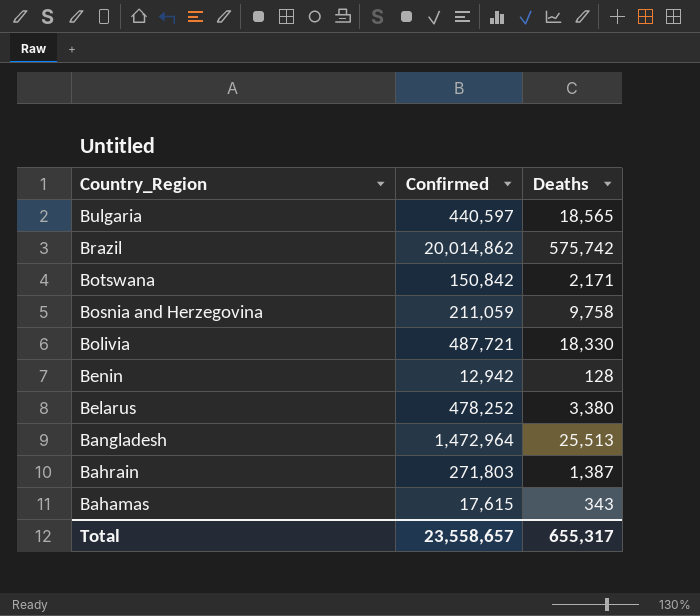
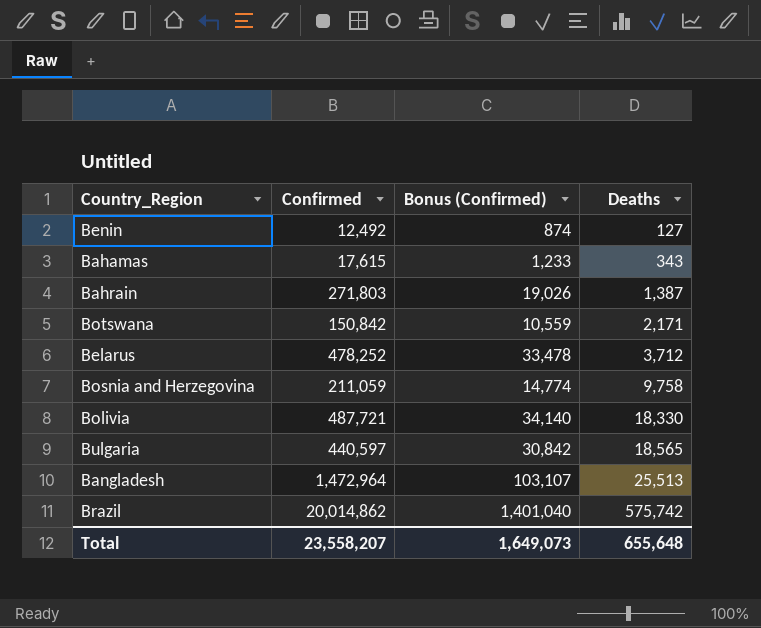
row order: Country_Region descending -> Deaths ascending
column Bonus (Confirmed) | formula: none -> [Confirmed] * 0.07
Benin | Confirmed: 12,942 -> 12,492
Benin | Deaths: 128 -> 127
Belarus | Deaths: 3,380 -> 3,712
Total | Confirmed: 23,558,657 -> 23,558,207
Total | Deaths: 655,317 -> 655,648

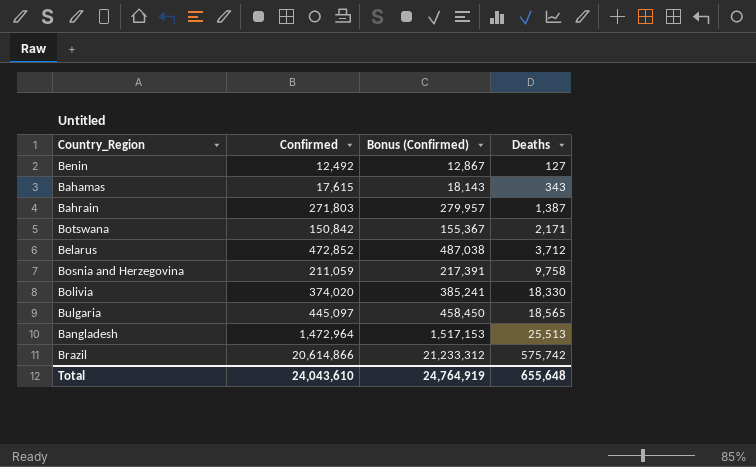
column Bonus (Confirmed) | formula: [Confirmed] * 0.07 -> [Confirmed] * 1.03
Belarus | Confirmed: 478,252 -> 472,852
Bolivia | Confirmed: 487,721 -> 374,020
Bulgaria | Confirmed: 440,597 -> 445,097
Brazil | Confirmed: 20,014,862 -> 20,614,866
Total | Confirmed: 23,558,207 -> 24,043,610
Total | Bonus (Confirmed): 1,649,073 -> 24,764,919

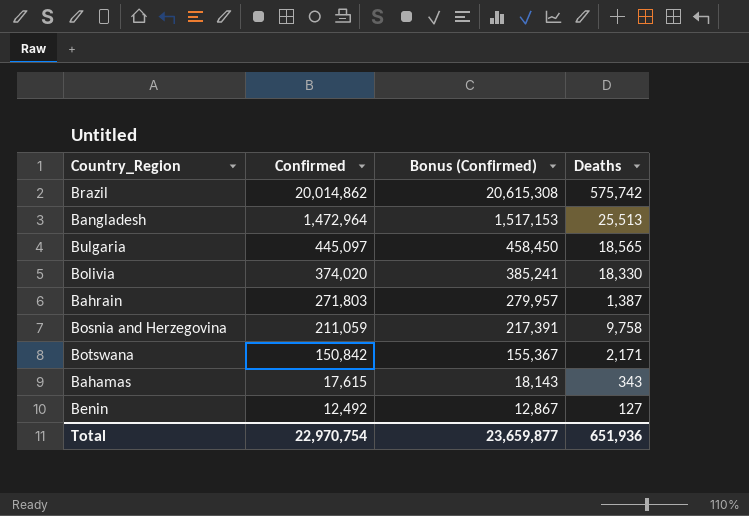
row order: Deaths ascending -> Confirmed descending
row Belarus: 472,852 | 487,038 | 3,712 -> none
Brazil | Confirmed: 20,614,866 -> 20,014,862
Brazil | Bonus (Confirmed): 21,233,312 -> 20,615,308
Total | Confirmed: 24,043,610 -> 22,970,754
Total | Bonus (Confirmed): 24,764,919 -> 23,659,877
Total | Deaths: 655,648 -> 651,936

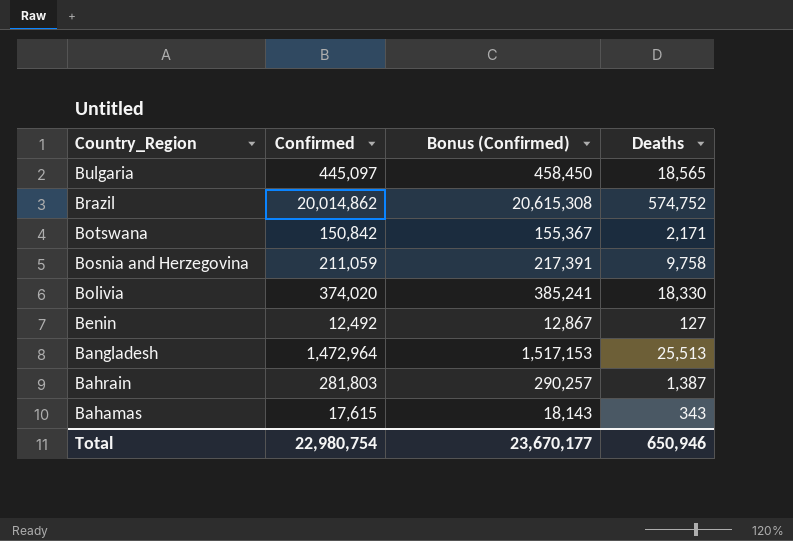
row order: Confirmed descending -> Country_Region descending
Brazil | Deaths: 575,742 -> 574,752
Bahrain | Confirmed: 271,803 -> 281,803
Bahrain | Bonus (Confirmed): 279,957 -> 290,257
Total | Confirmed: 22,970,754 -> 22,980,754
Total | Bonus (Confirmed): 23,659,877 -> 23,670,177
Total | Deaths: 651,936 -> 650,946

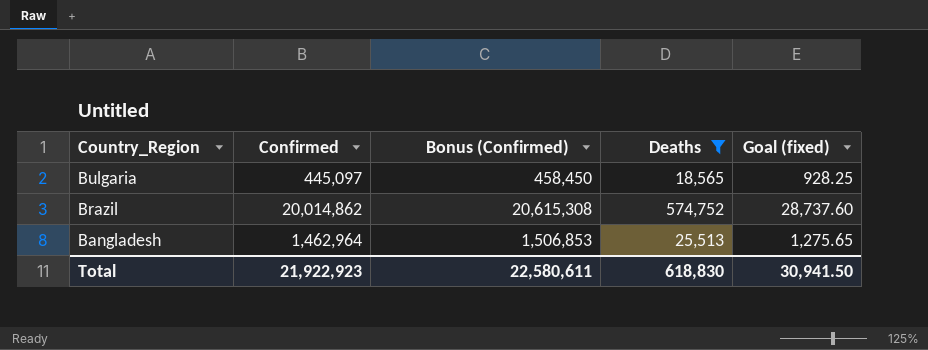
filter: none -> Deaths >= 18,565
column Goal (fixed) | formula: none -> [Deaths] * 0.05
Bangladesh | Confirmed: 1,472,964 -> 1,462,964
Bangladesh | Bonus (Confirmed): 1,517,153 -> 1,506,853
Total | Confirmed: 22,980,754 -> 21,922,923
Total | Bonus (Confirmed): 23,670,177 -> 22,580,611
Total | Deaths: 650,946 -> 618,830

